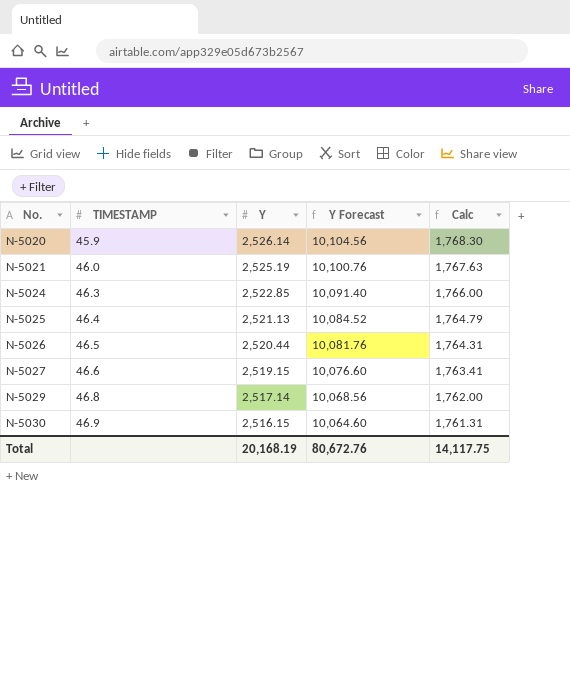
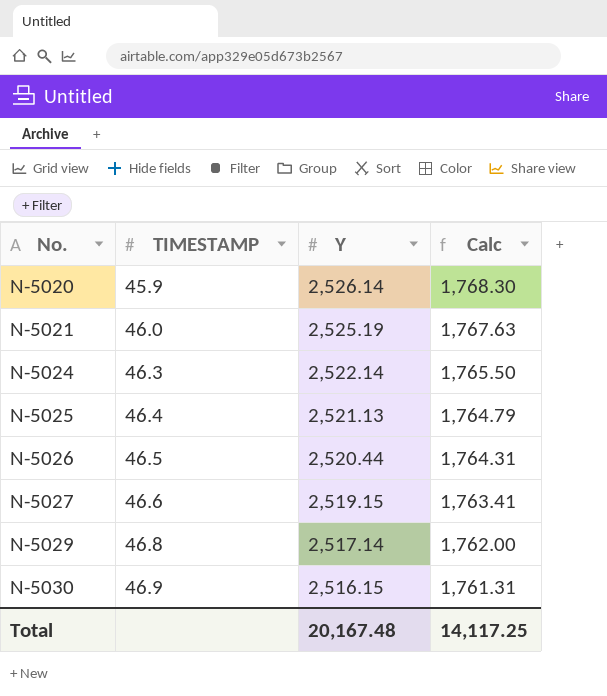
column Y Forecast | formula: [Y] * 4 -> none
N-5024 | Y: 2,522.85 -> 2,522.14
N-5024 | Calc: 1,766.00 -> 1,765.50
Total | Y: 20,168.19 -> 20,167.48
Total | Calc: 14,117.75 -> 14,117.25

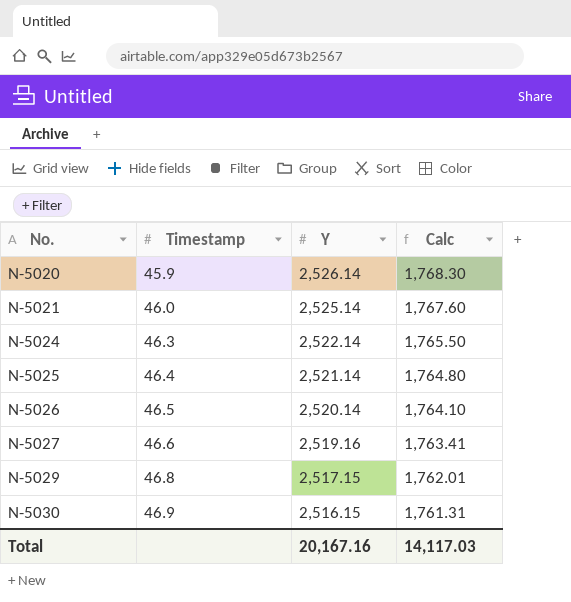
column name: TIMESTAMP -> Timestamp
N-5021 | Y: 2,525.19 -> 2,525.14
N-5021 | Calc: 1,767.63 -> 1,767.60
N-5025 | Y: 2,521.13 -> 2,521.14
N-5025 | Calc: 1,764.79 -> 1,764.80
N-5026 | Y: 2,520.44 -> 2,520.14
N-5026 | Calc: 1,764.31 -> 1,764.10
N-5027 | Y: 2,519.15 -> 2,519.16
N-5029 | Y: 2,517.14 -> 2,517.15
N-5029 | Calc: 1,762.00 -> 1,762.01
Total | Y: 20,167.48 -> 20,167.16
Total | Calc: 14,117.25 -> 14,117.03

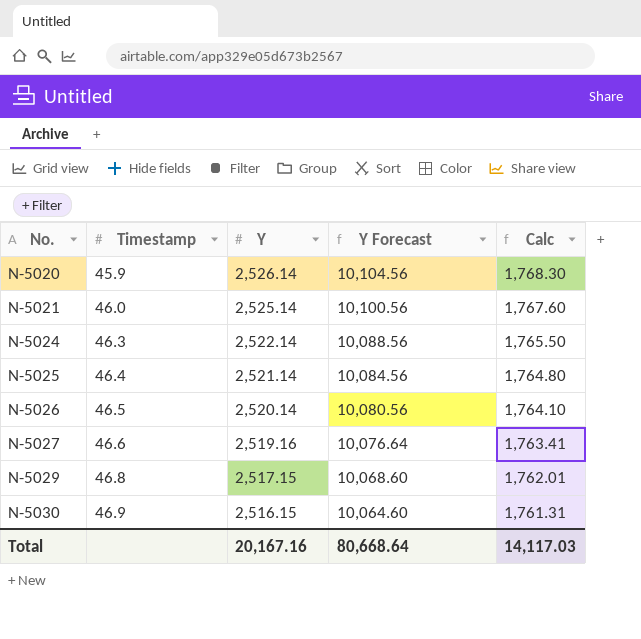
column Y Forecast | formula: none -> [Y] * 4

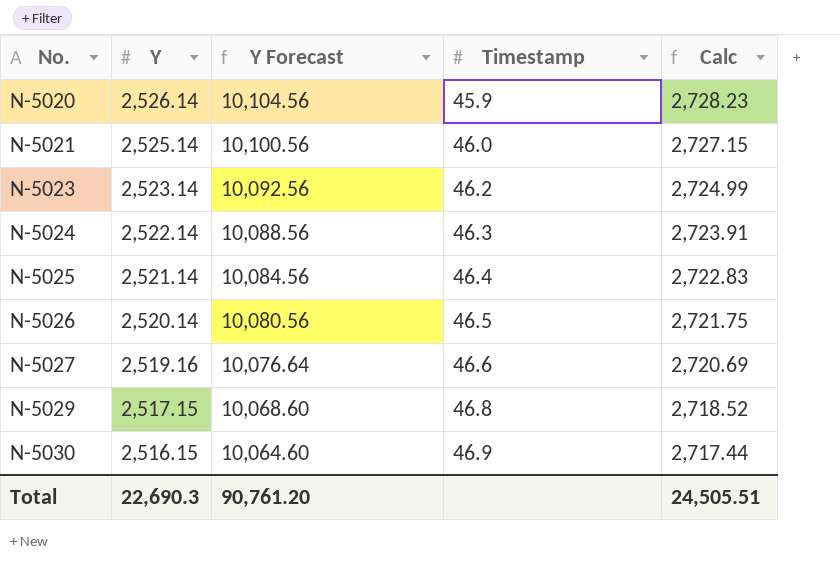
column Timestamp | position: 2 -> 4
column Calc | formula: [Y] * 0.7 -> [Y] * 1.08
row N-5023: none -> 2,523.14 | 10,092.56 | 46.2 | 2,724.99
Total | Y: 20,167.16 -> 22,690.3
Total | Y Forecast: 80,668.64 -> 90,761.20
Total | Calc: 14,117.03 -> 24,505.51

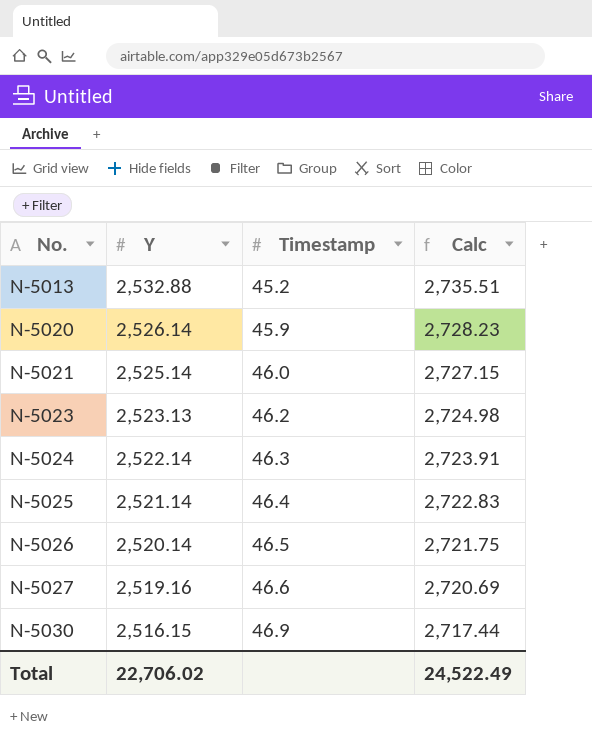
column Y Forecast | formula: [Y] * 4 -> none
row N-5029: 2,517.15 | 10,068.60 | 46.8 | 2,718.52 -> none
row N-5013: none -> 2,532.88 | 45.2 | 2,735.51
N-5023 | Y: 2,523.14 -> 2,523.13
N-5023 | Calc: 2,724.99 -> 2,724.98
Total | Y: 22,690.3 -> 22,706.02
Total | Calc: 24,505.51 -> 24,522.49

